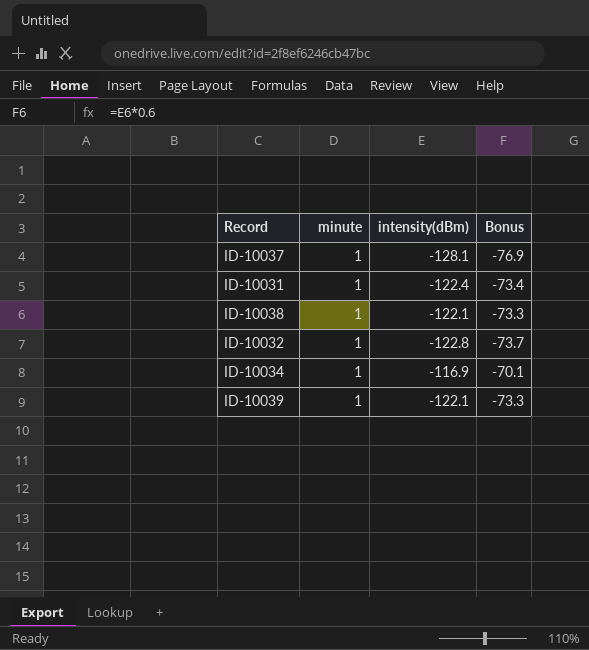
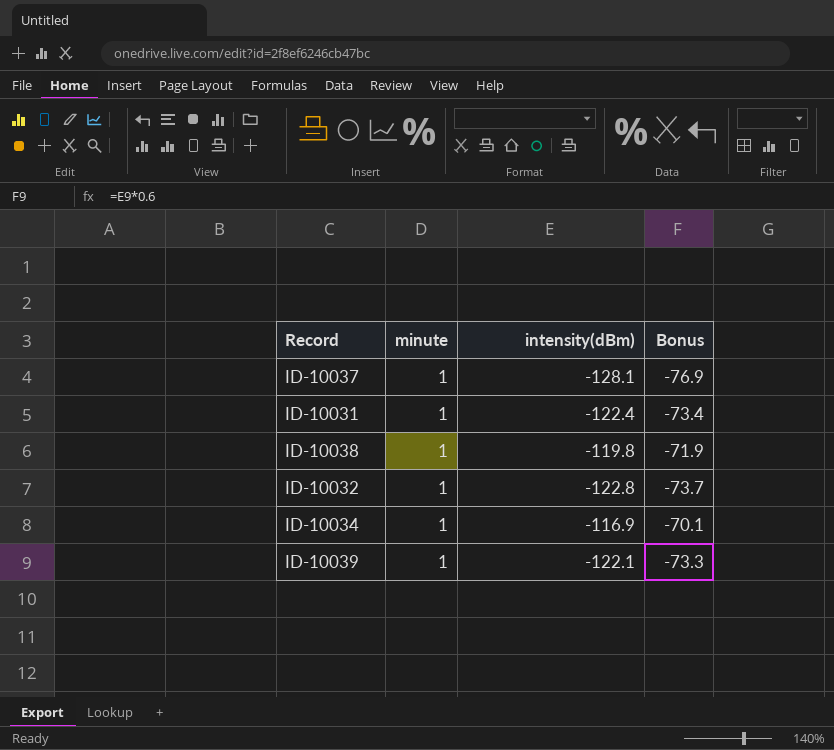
ID-10038 | intensity(dBm): -122.1 -> -119.8
ID-10038 | Bonus: -73.3 -> -71.9

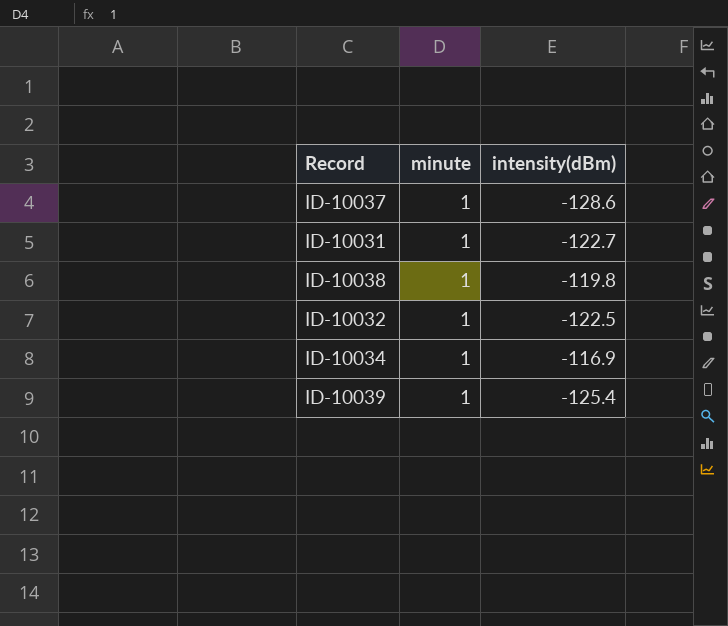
column Bonus | formula: [intensity(dBm)] * 0.6 -> none
ID-10037 | intensity(dBm): -128.1 -> -128.6
ID-10031 | intensity(dBm): -122.4 -> -122.7
ID-10032 | intensity(dBm): -122.8 -> -122.5
ID-10039 | intensity(dBm): -122.1 -> -125.4

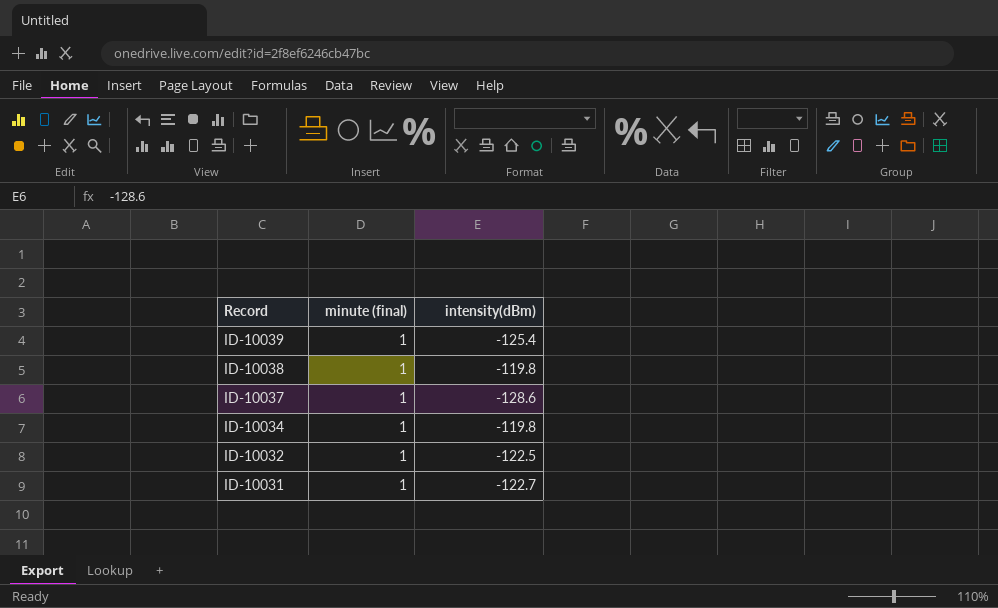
row order: none -> Record descending
column name: minute -> minute (final)
ID-10034 | intensity(dBm): -116.9 -> -119.8

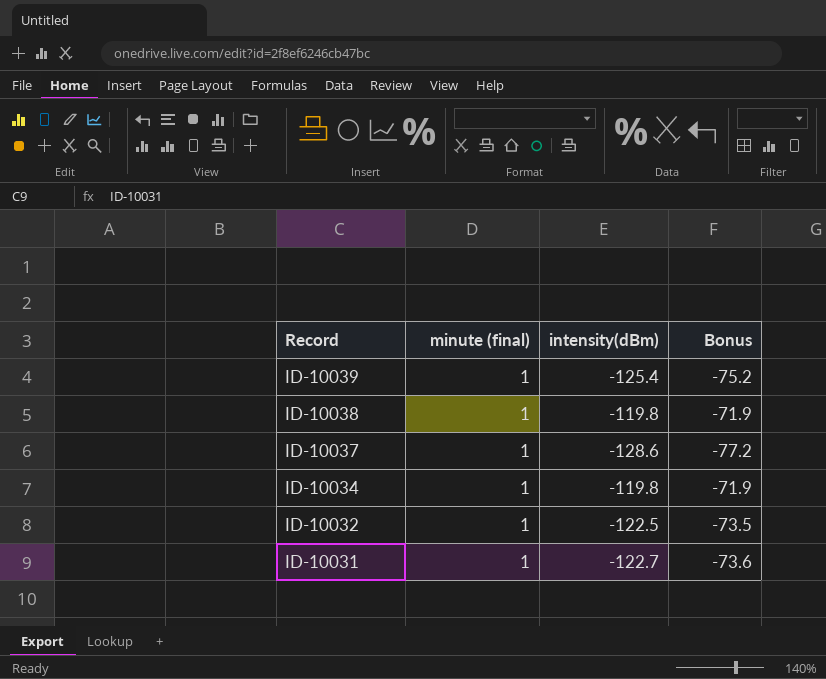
column Bonus | formula: none -> [intensity(dBm)] * 0.6

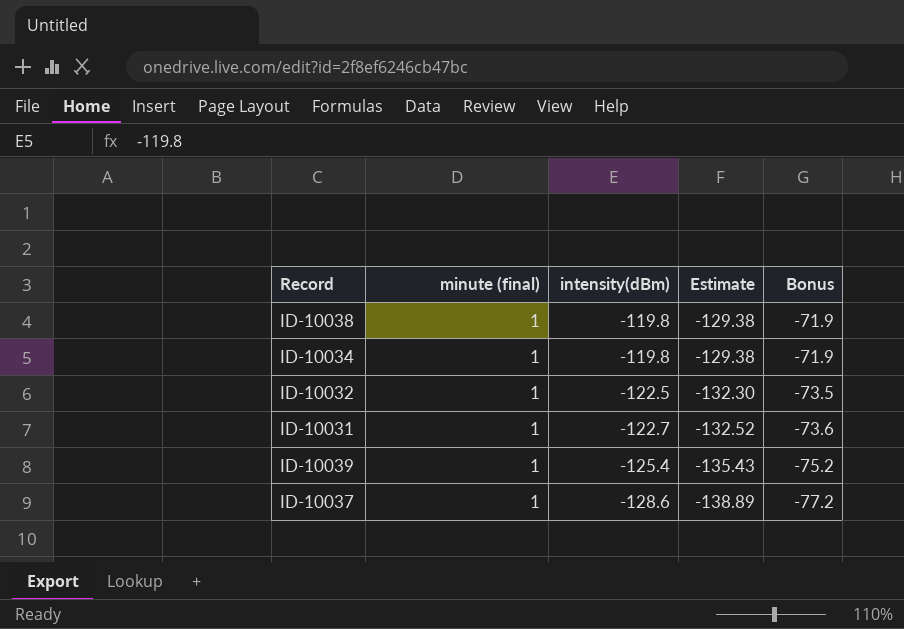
row order: Record descending -> intensity(dBm) descending
column Estimate | formula: none -> [intensity(dBm)] * 1.08

